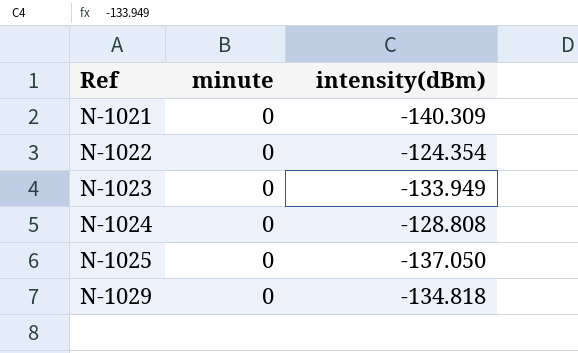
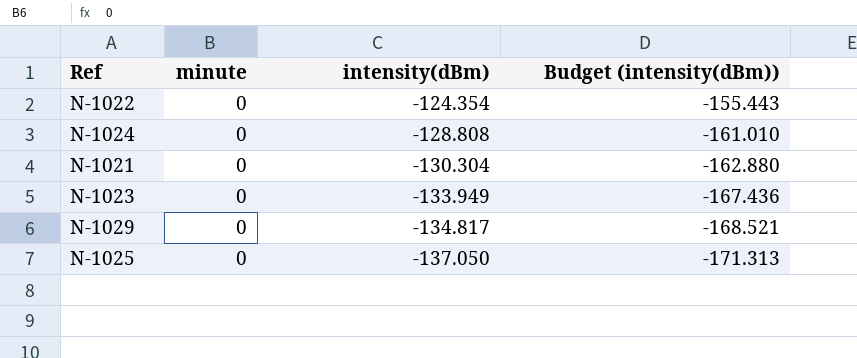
row order: Ref ascending -> intensity(dBm) descending
column Budget (intensity(dBm)) | formula: none -> [intensity(dBm)] * 1.25
N-1021 | intensity(dBm): -140.309 -> -130.304
N-1029 | intensity(dBm): -134.818 -> -134.817

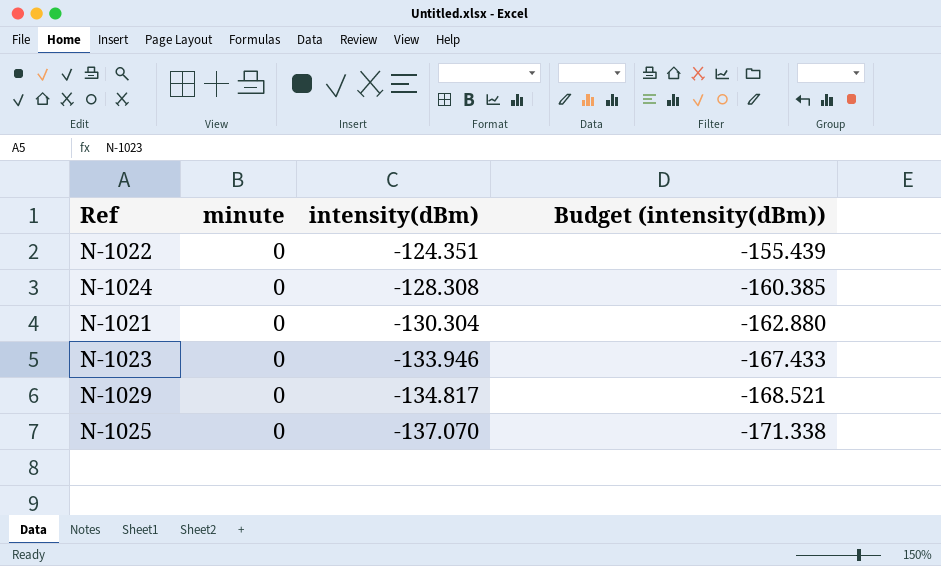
N-1022 | intensity(dBm): -124.354 -> -124.351
N-1022 | Budget (intensity(dBm)): -155.443 -> -155.439
N-1024 | intensity(dBm): -128.808 -> -128.308
N-1024 | Budget (intensity(dBm)): -161.010 -> -160.385
N-1023 | intensity(dBm): -133.949 -> -133.946
N-1023 | Budget (intensity(dBm)): -167.436 -> -167.433
N-1025 | intensity(dBm): -137.050 -> -137.070
N-1025 | Budget (intensity(dBm)): -171.313 -> -171.338

